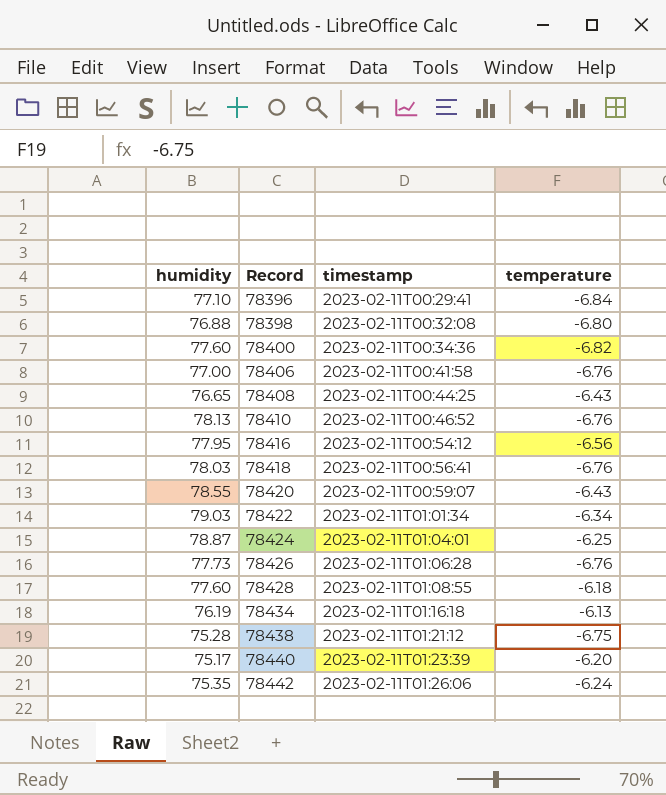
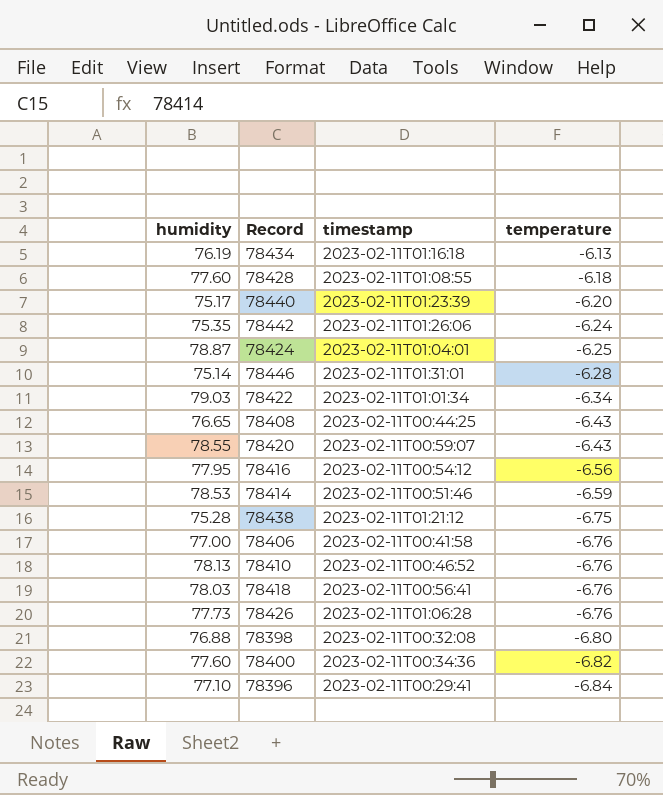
row order: Record ascending -> temperature descending
row 78446: none -> 75.14 | 2023-02-11T01:31:01 | -6.28
row 78414: none -> 78.53 | 2023-02-11T00:51:46 | -6.59

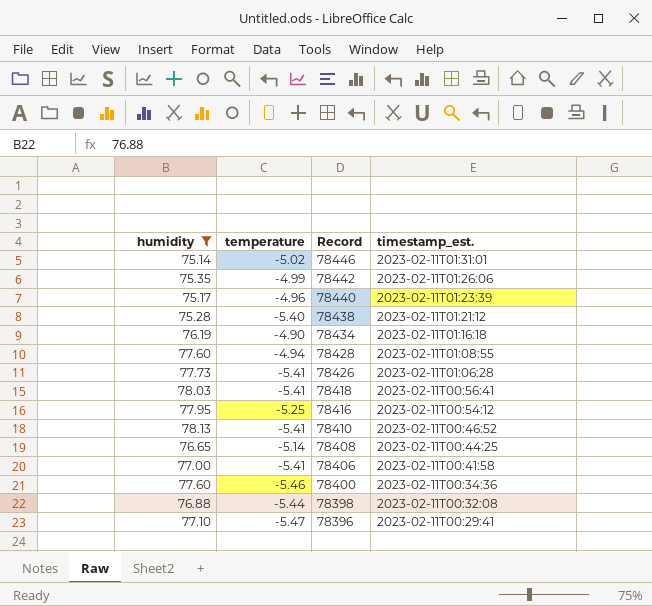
filter: none -> humidity <= 78.13
row order: temperature descending -> Record descending
column temperature | position: 4 -> 2
column name: timestamp -> timestamp_est.
78446 | temperature: -6.28 -> -5.02
78442 | temperature: -6.24 -> -4.99
78440 | temperature: -6.20 -> -4.96
78438 | temperature: -6.75 -> -5.40
78434 | temperature: -6.13 -> -4.90
78428 | temperature: -6.18 -> -4.94
78426 | temperature: -6.76 -> -5.41
78418 | temperature: -6.76 -> -5.41
78416 | temperature: -6.56 -> -5.25
78410 | temperature: -6.76 -> -5.41
78408 | temperature: -6.43 -> -5.14
78406 | temperature: -6.76 -> -5.41
78400 | temperature: -6.82 -> -5.46
78398 | temperature: -6.80 -> -5.44
78396 | temperature: -6.84 -> -5.47

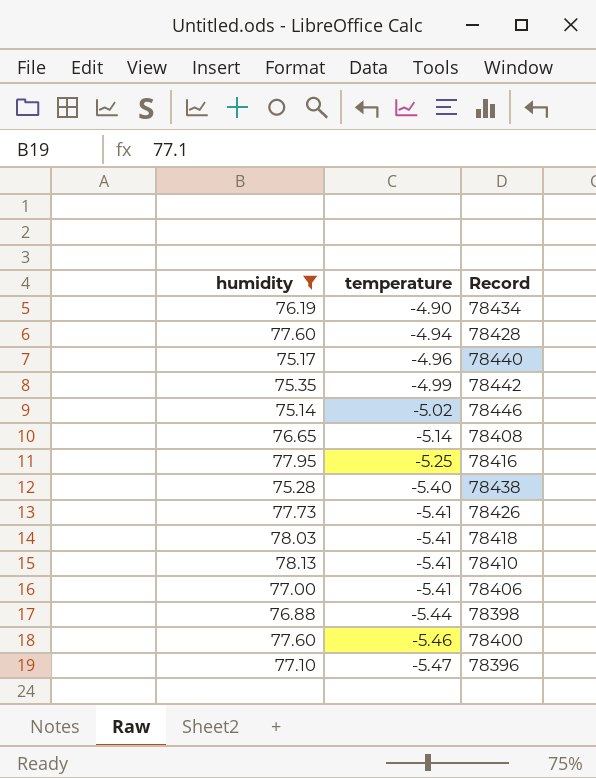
row order: Record descending -> temperature descending
column timestamp_est. | position: 4 -> none

